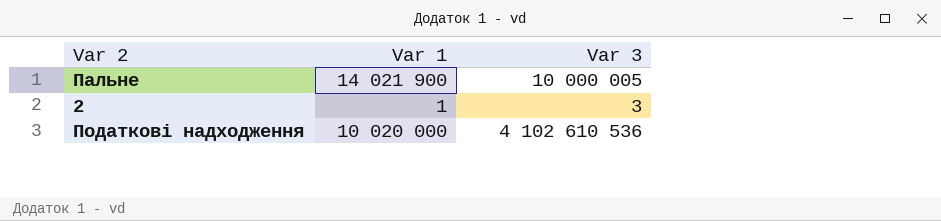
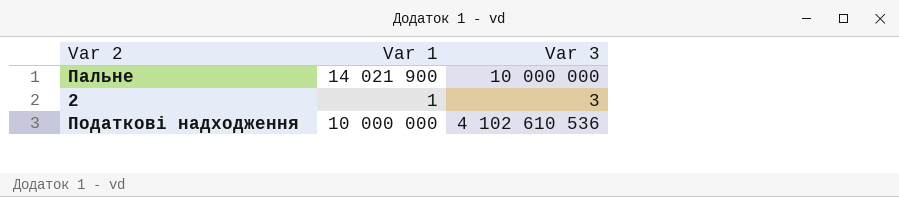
Пальне | Var 3: 10 000 005 -> 10 000 000
Податкові надходження | Var 1: 10 020 000 -> 10 000 000

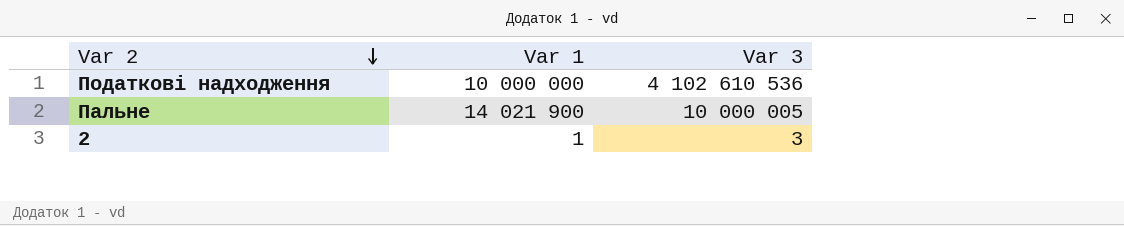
row order: none -> Var 2 descending
Пальне | Var 3: 10 000 000 -> 10 000 005

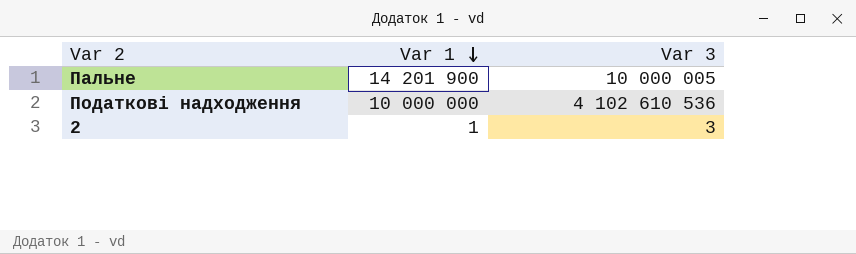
row order: Var 2 descending -> Var 1 descending
Пальне | Var 1: 14 021 900 -> 14 201 900

